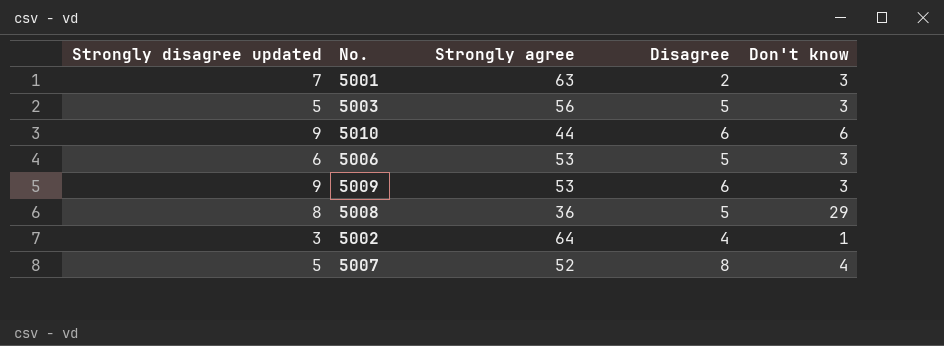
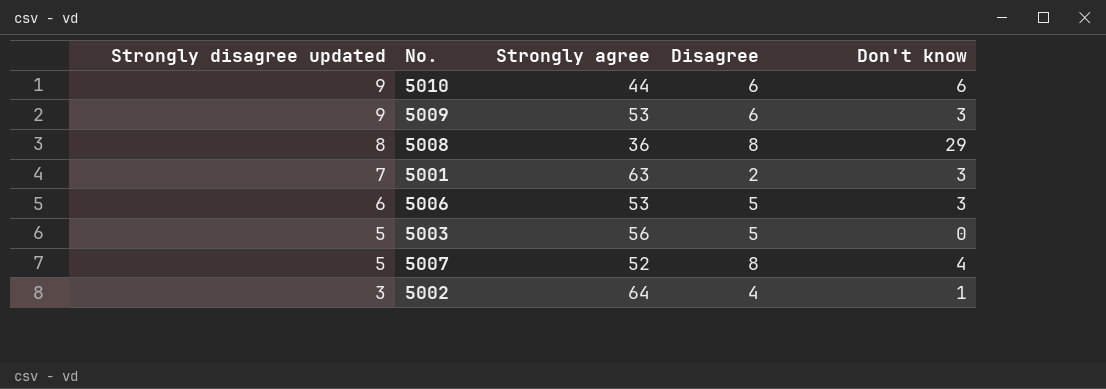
row order: none -> Strongly disagree updated descending
5008 | Disagree: 5 -> 8
5003 | Don't know: 3 -> 0

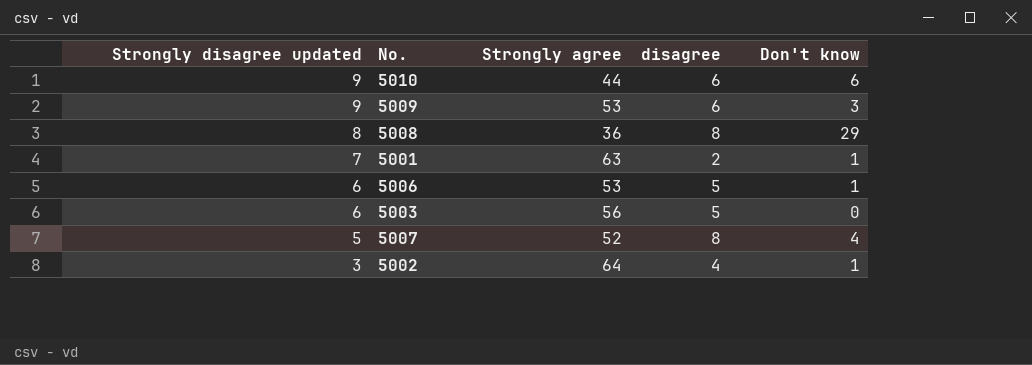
column name: Disagree -> disagree
5001 | Don't know: 3 -> 1
5006 | Don't know: 3 -> 1
5003 | Strongly disagree updated: 5 -> 6

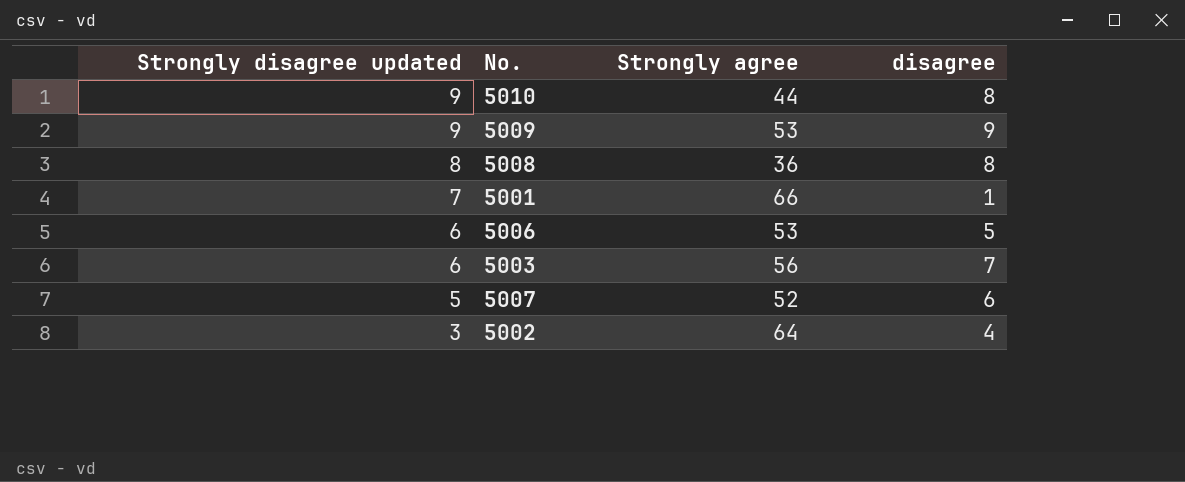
column Don't know | position: 5 -> none
5010 | disagree: 6 -> 8
5009 | disagree: 6 -> 9
5001 | Strongly agree: 63 -> 66
5001 | disagree: 2 -> 1
5003 | disagree: 5 -> 7
5007 | disagree: 8 -> 6

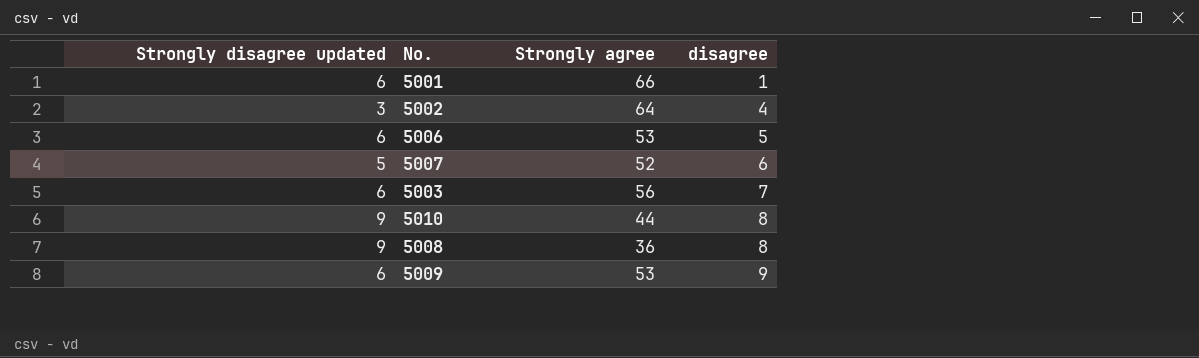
row order: Strongly disagree updated descending -> disagree ascending
5001 | Strongly disagree updated: 7 -> 6
5008 | Strongly disagree updated: 8 -> 9
5009 | Strongly disagree updated: 9 -> 6

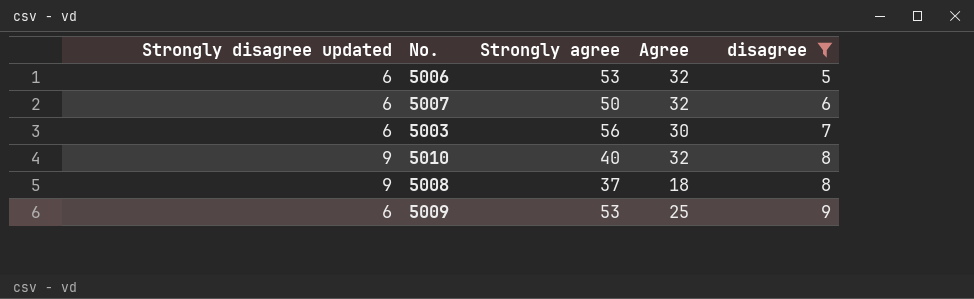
filter: none -> disagree >= 5
column Agree | position: none -> 4
5007 | Strongly disagree updated: 5 -> 6
5007 | Strongly agree: 52 -> 50
5010 | Strongly agree: 44 -> 40
5008 | Strongly agree: 36 -> 37

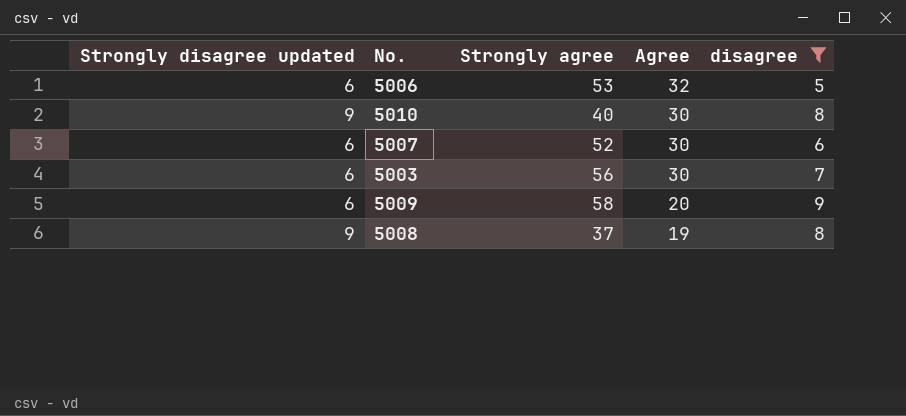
row order: disagree ascending -> Agree descending
5010 | Agree: 32 -> 30
5007 | Strongly agree: 50 -> 52
5007 | Agree: 32 -> 30
5009 | Strongly agree: 53 -> 58
5009 | Agree: 25 -> 20
5008 | Agree: 18 -> 19

